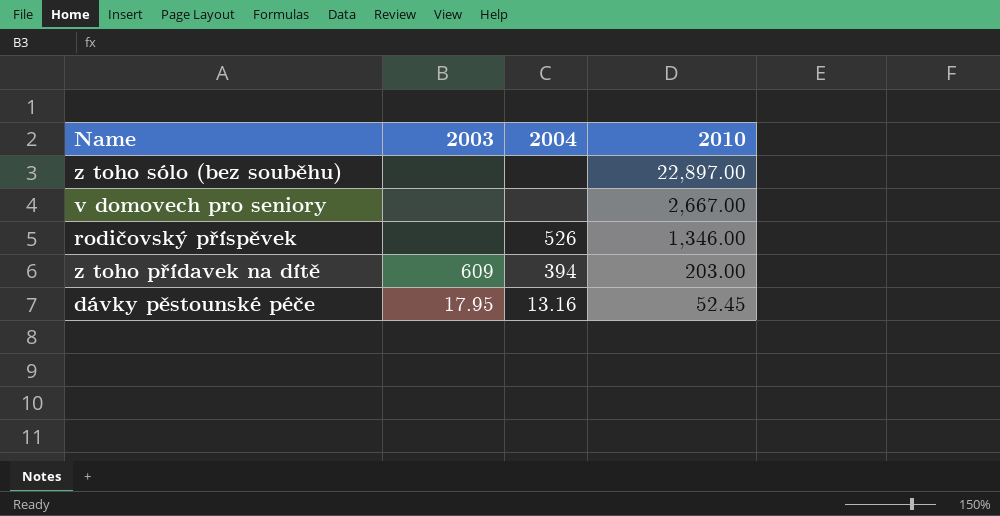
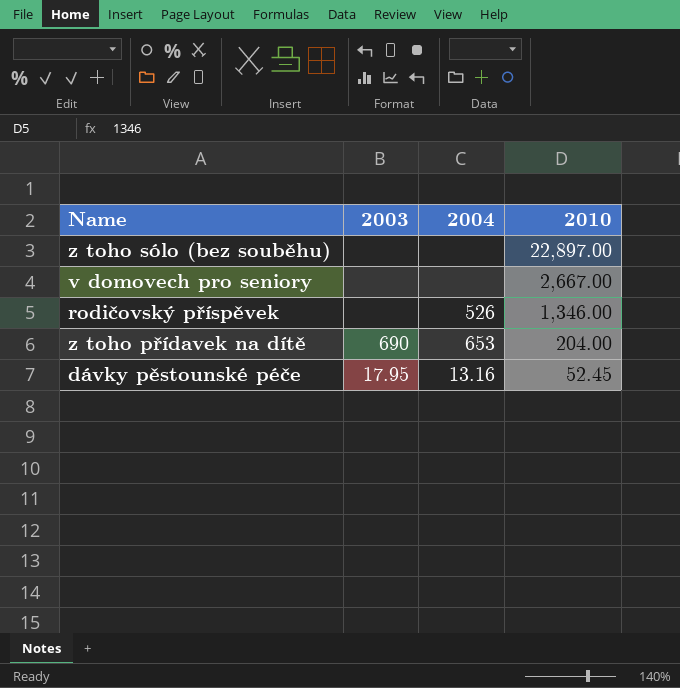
z toho přídavek na dítě | 2003: 609 -> 690
z toho přídavek na dítě | 2004: 394 -> 653
z toho přídavek na dítě | 2010: 203.00 -> 204.00

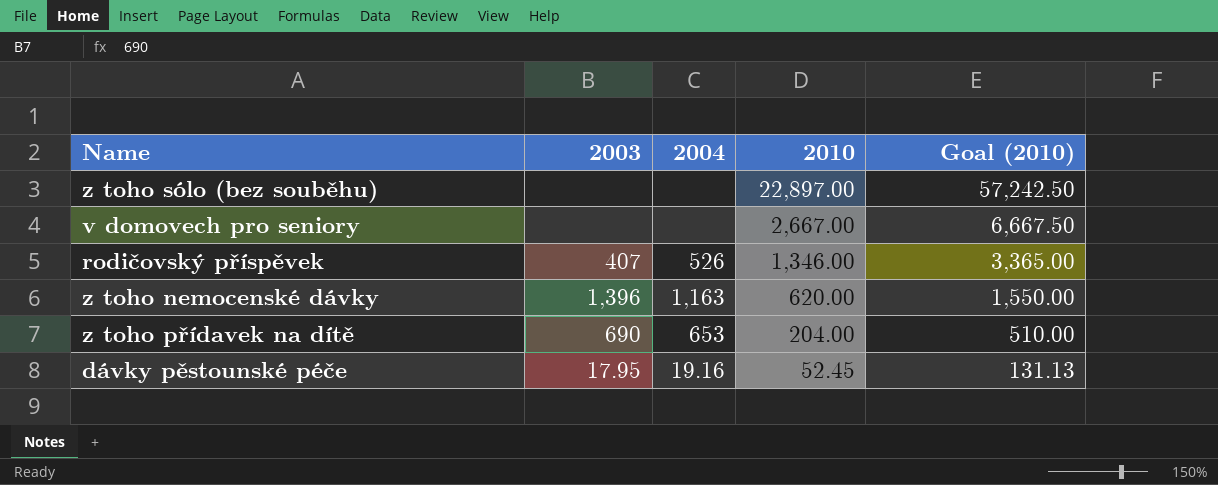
column Goal (2010) | formula: none -> [2010] * 2.5
rodičovský příspěvek | 2003: none -> 407
row z toho nemocenské dávky: none -> 1,396 | 1,163 | 620.00 | 1,550.00
dávky pěstounské péče | 2004: 13.16 -> 19.16

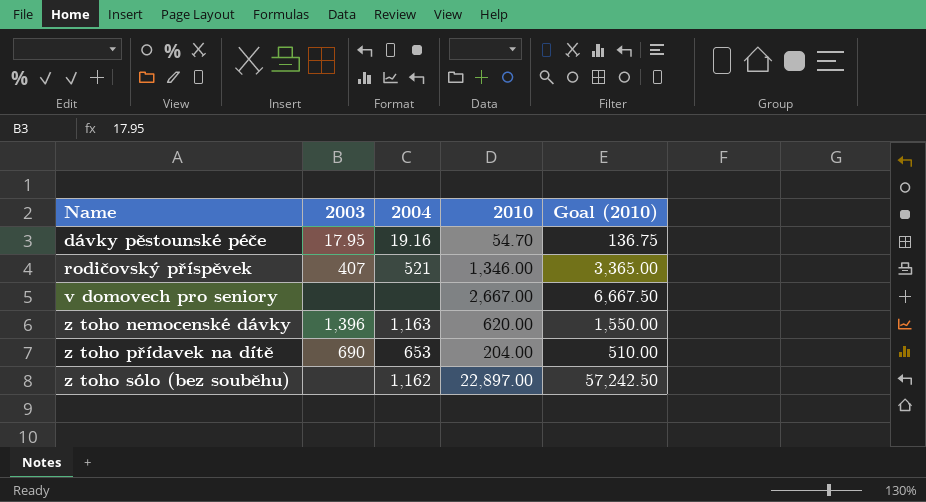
row order: 2010 descending -> Name ascending
dávky pěstounské péče | 2010: 52.45 -> 54.70
dávky pěstounské péče | Goal (2010): 131.13 -> 136.75
rodičovský příspěvek | 2004: 526 -> 521
z toho sólo (bez souběhu) | 2004: none -> 1,162

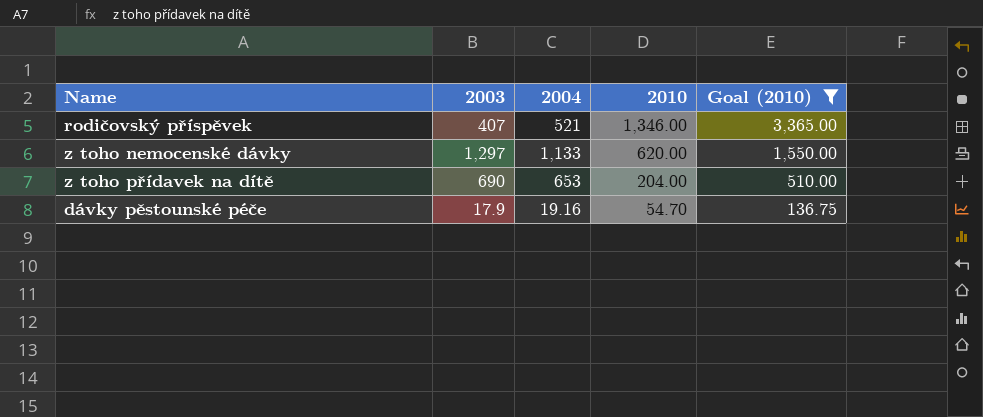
filter: none -> Goal (2010) <= 3,365.00
row order: Name ascending -> 2010 descending
z toho nemocenské dávky | 2003: 1,396 -> 1,297
z toho nemocenské dávky | 2004: 1,163 -> 1,133
dávky pěstounské péče | 2003: 17.95 -> 17.9

